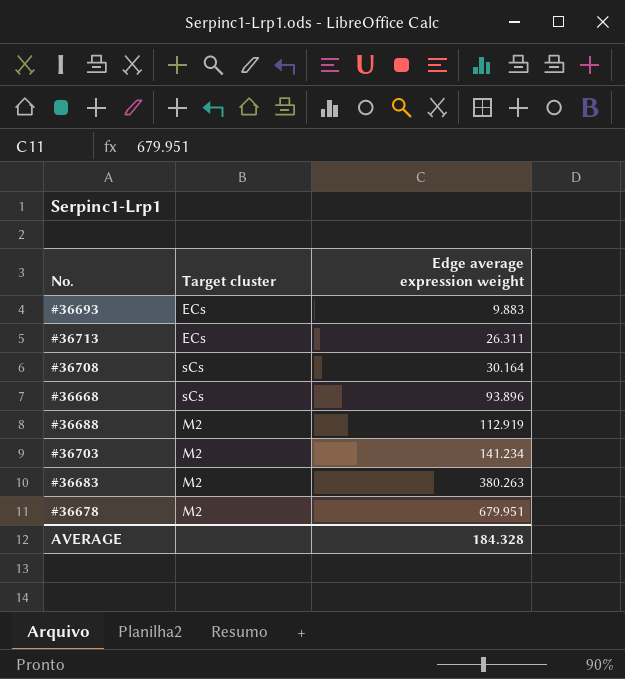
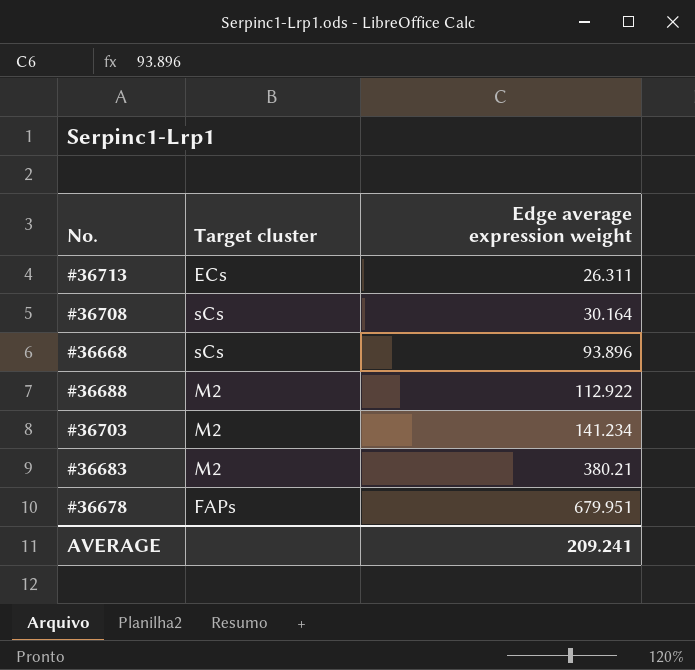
row #36693: ECs | 9.883 -> none
#36688 | Edge average expression weight: 112.919 -> 112.922
#36683 | Edge average expression weight: 380.263 -> 380.21
#36678 | Target cluster: M2 -> FAPs
AVERAGE | Edge average expression weight: 184.328 -> 209.241

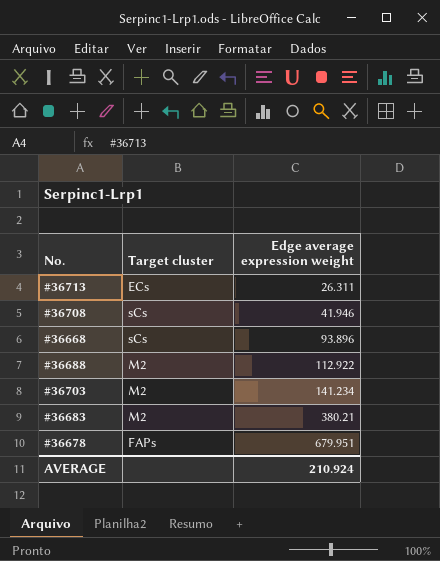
#36708 | Edge average expression weight: 30.164 -> 41.946
AVERAGE | Edge average expression weight: 209.241 -> 210.924

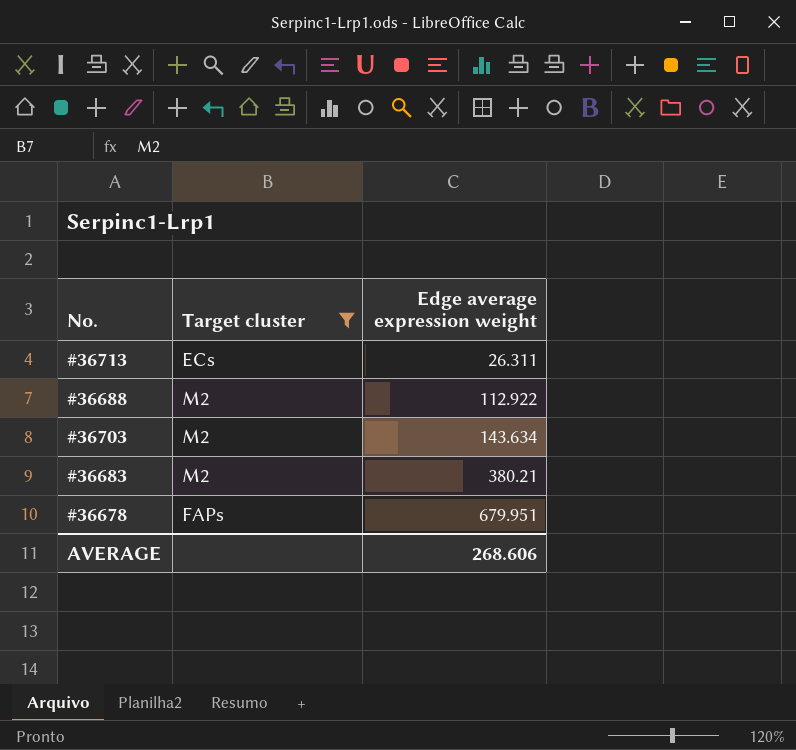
filter: none -> Target cluster != sCs
#36703 | Edge average expression weight: 141.234 -> 143.634
AVERAGE | Edge average expression weight: 210.924 -> 268.606

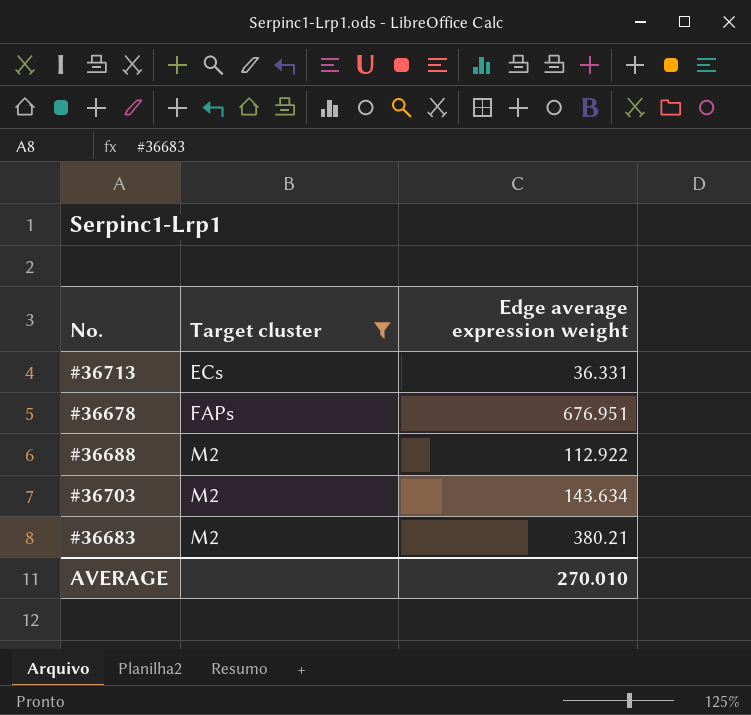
row order: Edge average expression weight ascending -> Target cluster ascending
#36713 | Edge average expression weight: 26.311 -> 36.331
#36678 | Edge average expression weight: 679.951 -> 676.951
AVERAGE | Edge average expression weight: 268.606 -> 270.010

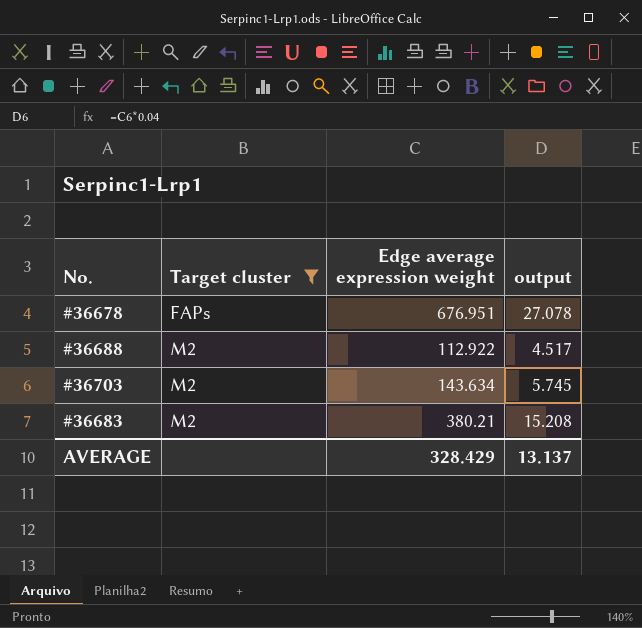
column output | formula: none -> [Edge average expression weight] * 0.04
row #36713: ECs | 36.331 -> none
AVERAGE | Edge average expression weight: 270.010 -> 328.429

